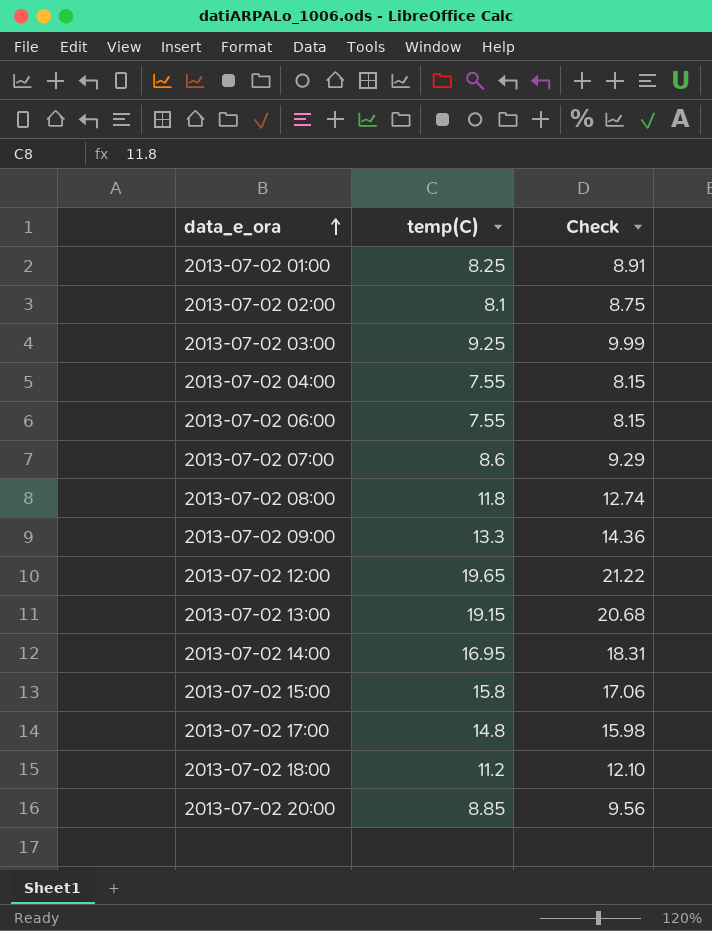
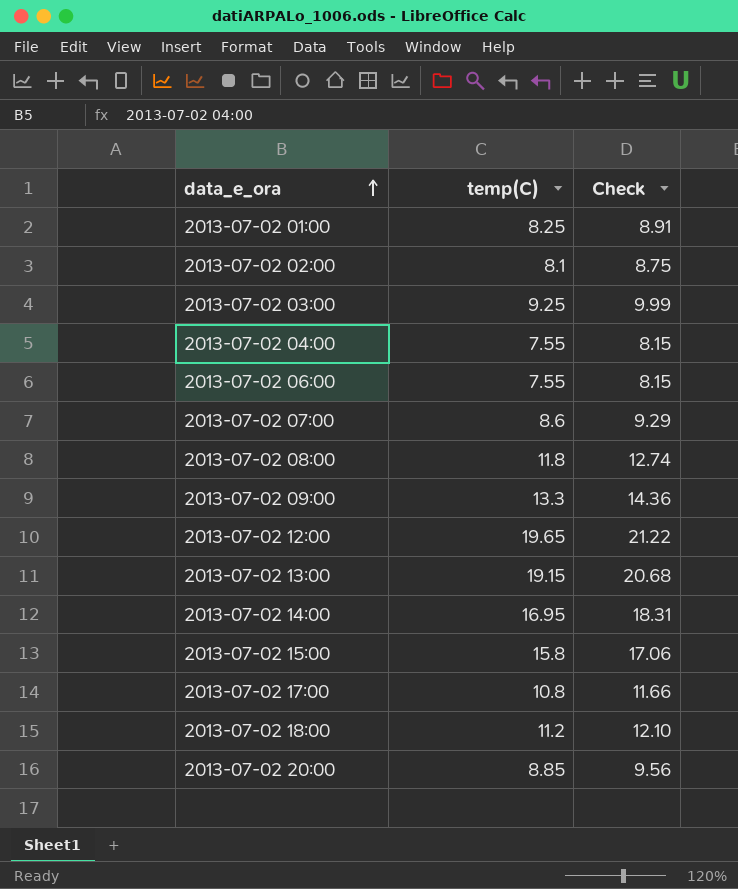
2013-07-02 17:00 | temp(C): 14.8 -> 10.8
2013-07-02 17:00 | Check: 15.98 -> 11.66

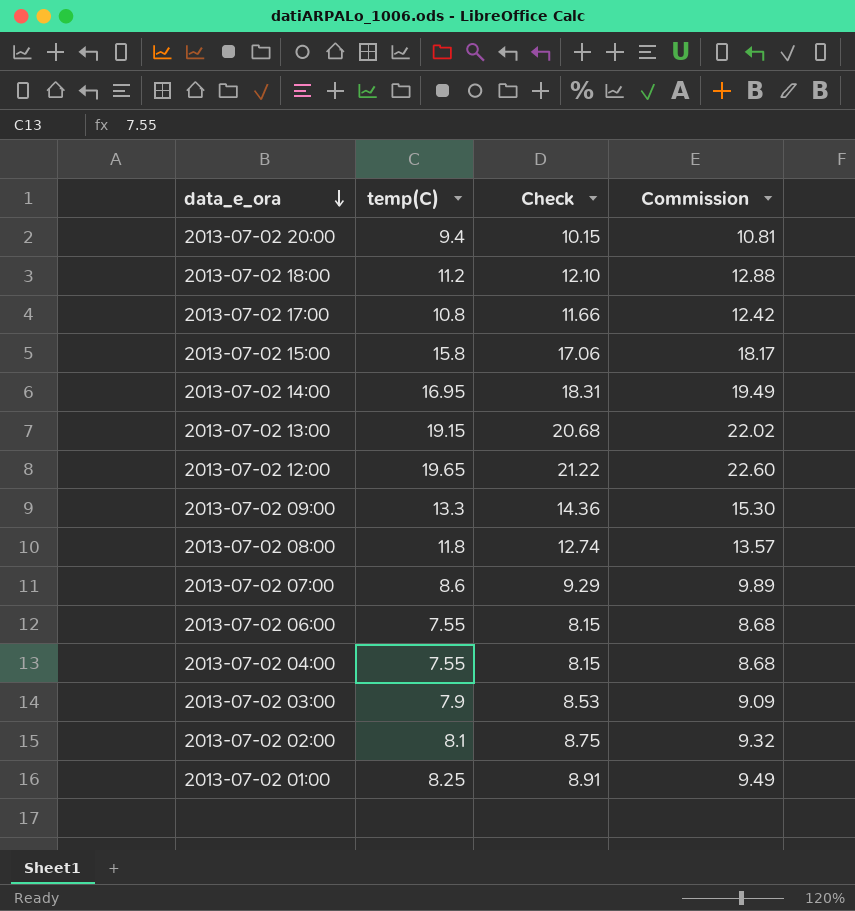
row order: data_e_ora ascending -> data_e_ora descending
column Commission | formula: none -> [temp(C)] * 1.15
2013-07-02 20:00 | temp(C): 8.85 -> 9.4
2013-07-02 20:00 | Check: 9.56 -> 10.15
2013-07-02 03:00 | temp(C): 9.25 -> 7.9
2013-07-02 03:00 | Check: 9.99 -> 8.53

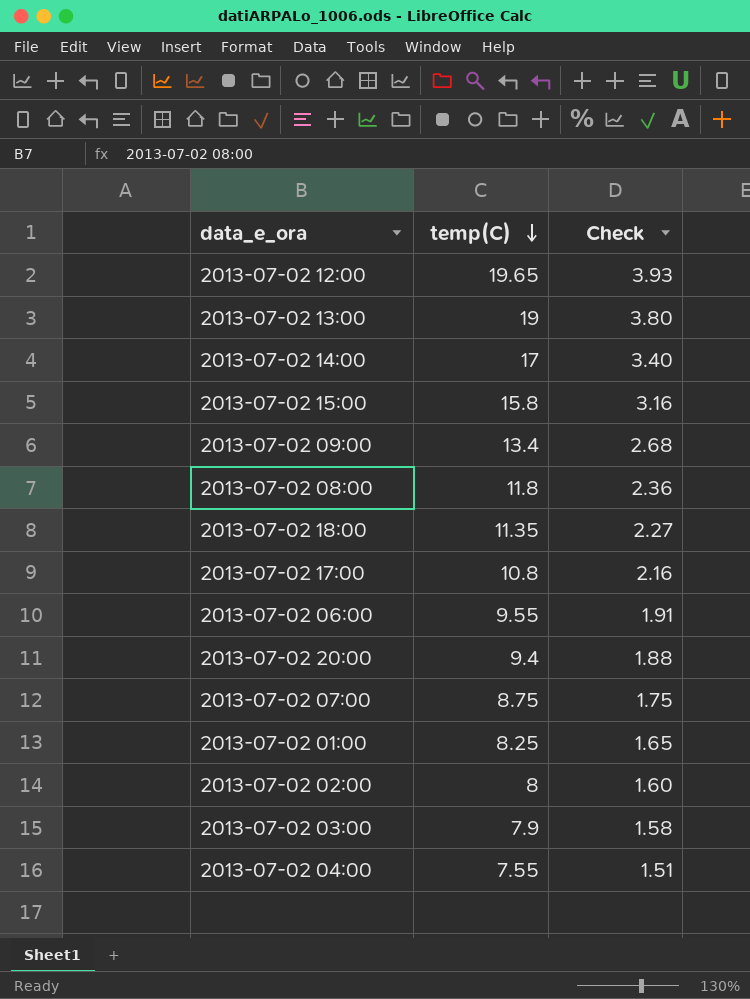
row order: data_e_ora descending -> temp(C) descending
column Commission | formula: [temp(C)] * 1.15 -> none
column Check | formula: [temp(C)] * 1.08 -> [temp(C)] * 0.2
2013-07-02 13:00 | temp(C): 19.15 -> 19
2013-07-02 14:00 | temp(C): 16.95 -> 17
2013-07-02 09:00 | temp(C): 13.3 -> 13.4
2013-07-02 18:00 | temp(C): 11.2 -> 11.35
2013-07-02 06:00 | temp(C): 7.55 -> 9.55
2013-07-02 07:00 | temp(C): 8.6 -> 8.75
2013-07-02 02:00 | temp(C): 8.1 -> 8

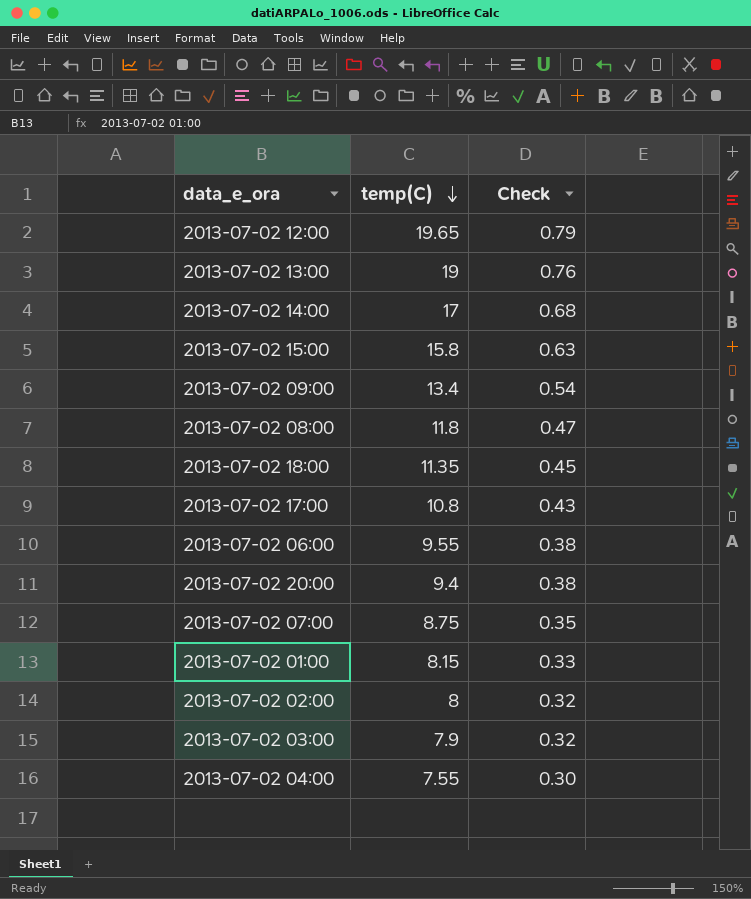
column Check | formula: [temp(C)] * 0.2 -> [temp(C)] * 0.04
2013-07-02 01:00 | temp(C): 8.25 -> 8.15

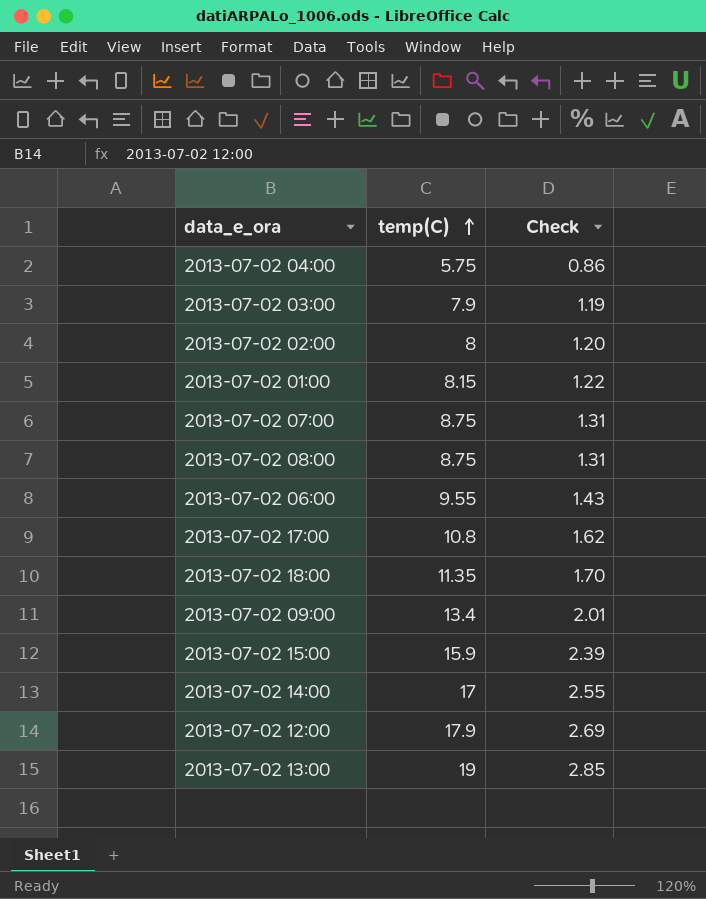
row order: temp(C) descending -> temp(C) ascending
column Check | formula: [temp(C)] * 0.04 -> [temp(C)] * 0.15
row 2013-07-02 20:00: 9.4 | 0.38 -> none
2013-07-02 04:00 | temp(C): 7.55 -> 5.75
2013-07-02 08:00 | temp(C): 11.8 -> 8.75
2013-07-02 15:00 | temp(C): 15.8 -> 15.9
2013-07-02 12:00 | temp(C): 19.65 -> 17.9

